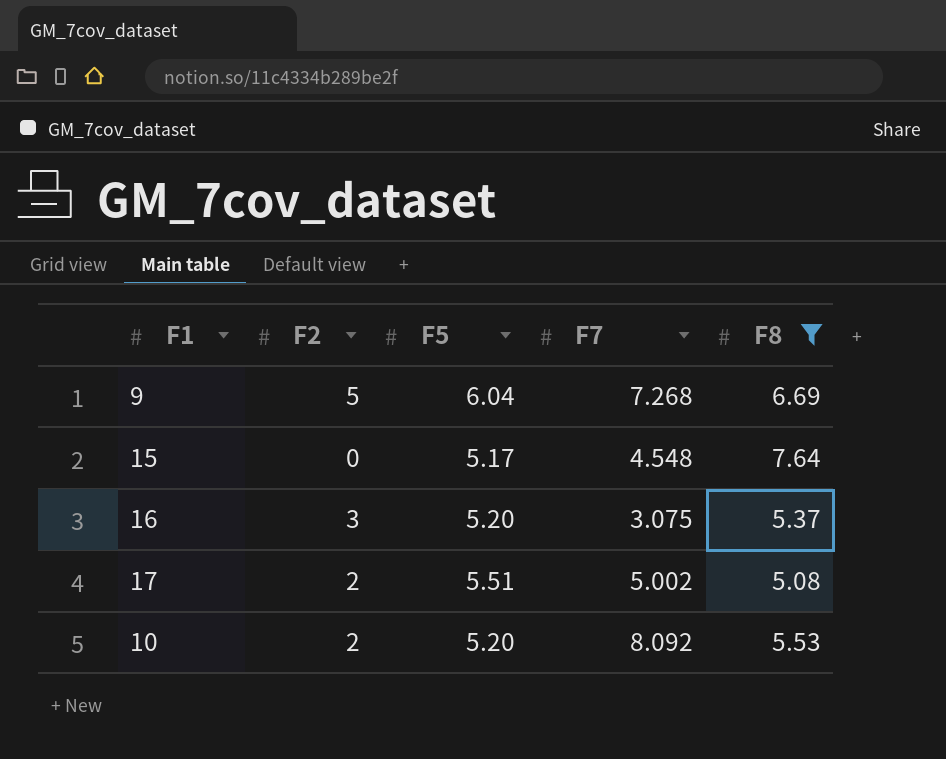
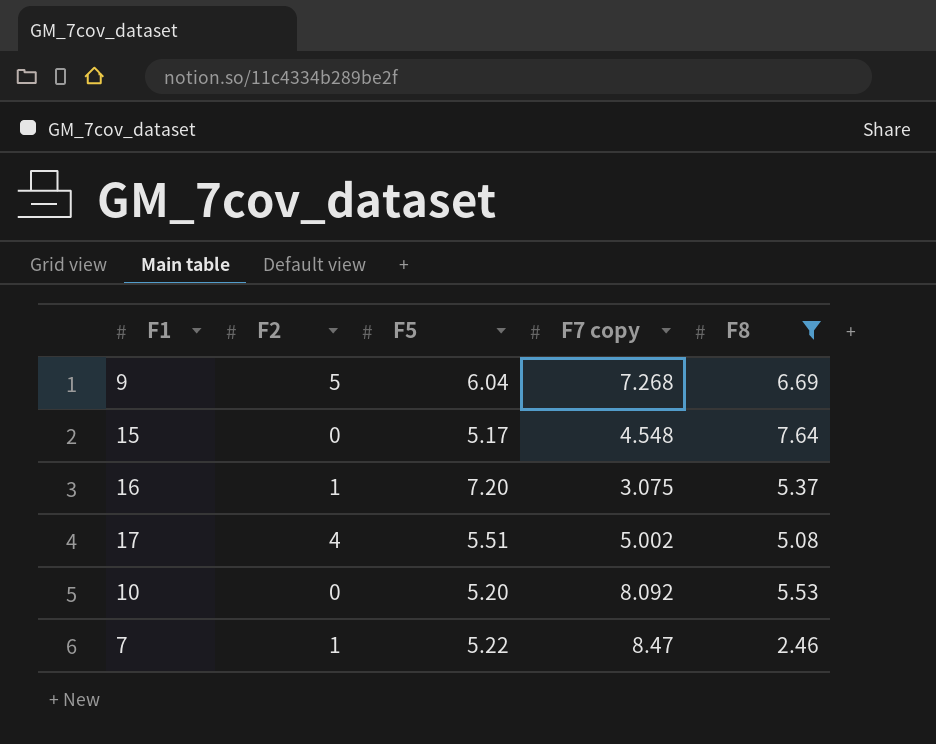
column name: F7 -> F7 copy
16 | F2: 3 -> 1
16 | F5: 5.20 -> 7.20
17 | F2: 2 -> 4
10 | F2: 2 -> 0
row 7: none -> 1 | 5.22 | 8.47 | 2.46

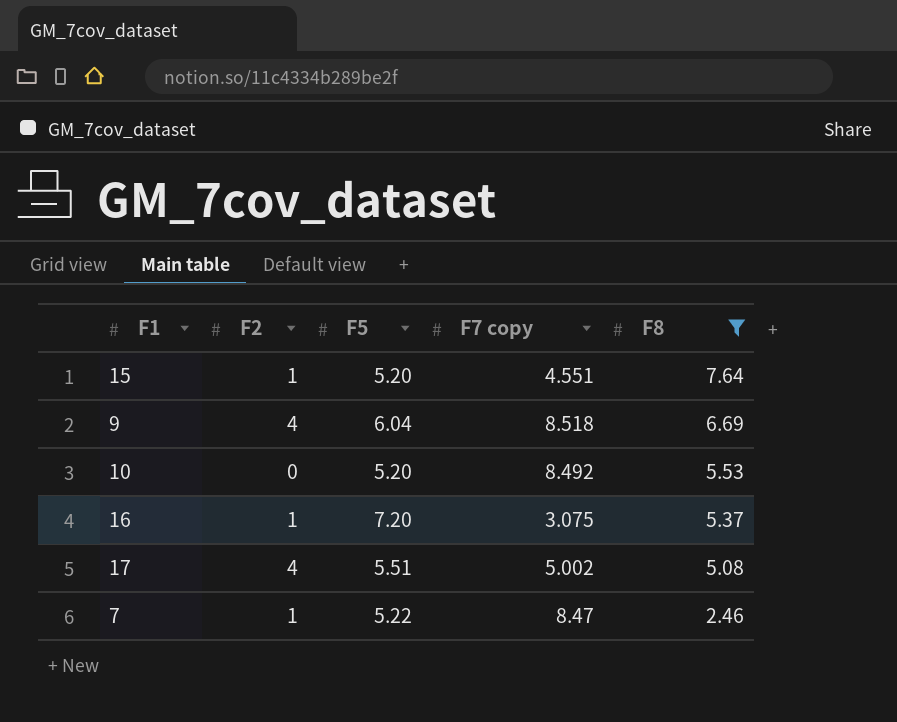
row order: none -> F8 descending
15 | F2: 0 -> 1
15 | F5: 5.17 -> 5.20
15 | F7 copy: 4.548 -> 4.551
9 | F2: 5 -> 4
9 | F7 copy: 7.268 -> 8.518
10 | F7 copy: 8.092 -> 8.492

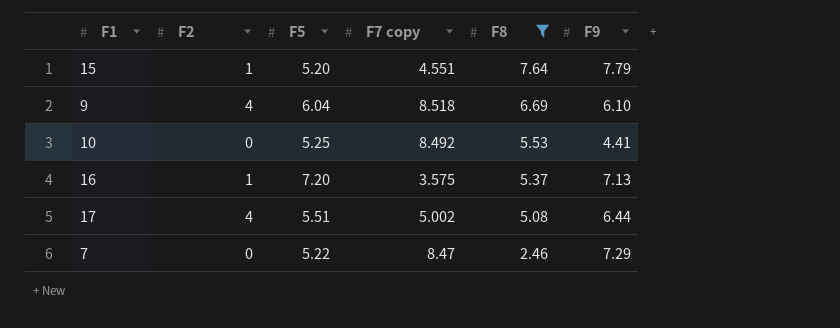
column F9 | position: none -> 6
10 | F5: 5.20 -> 5.25
16 | F7 copy: 3.075 -> 3.575
7 | F2: 1 -> 0

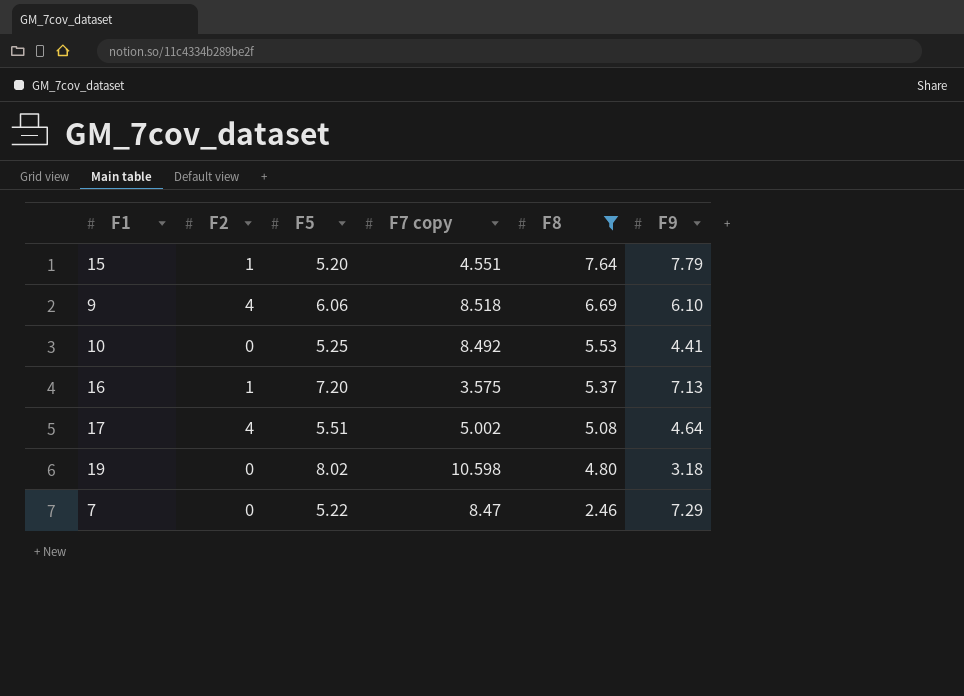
9 | F5: 6.04 -> 6.06
17 | F9: 6.44 -> 4.64
row 19: none -> 0 | 8.02 | 10.598 | 4.80 | 3.18

